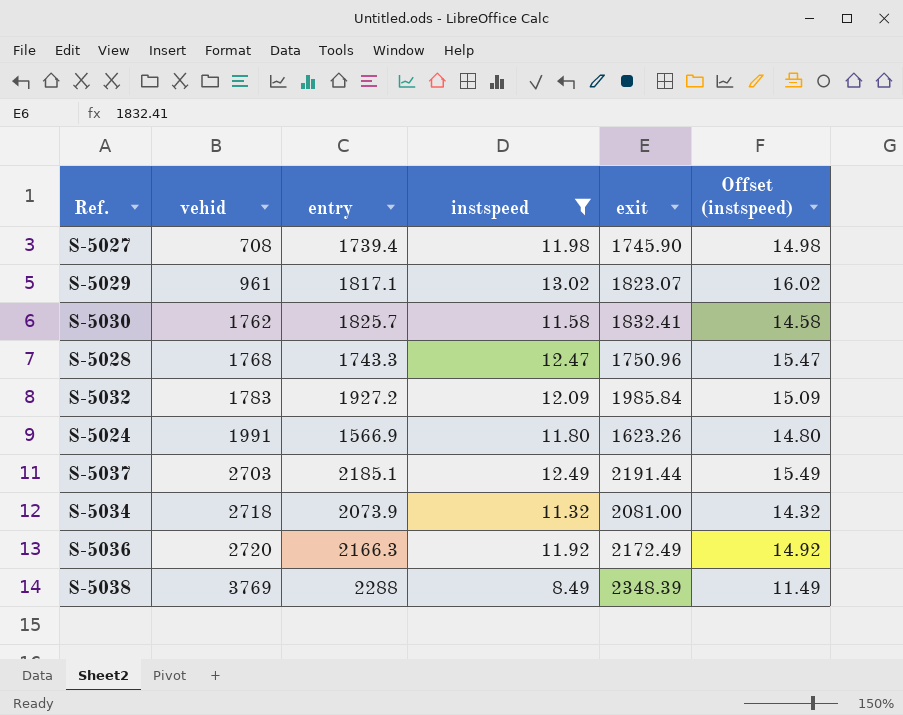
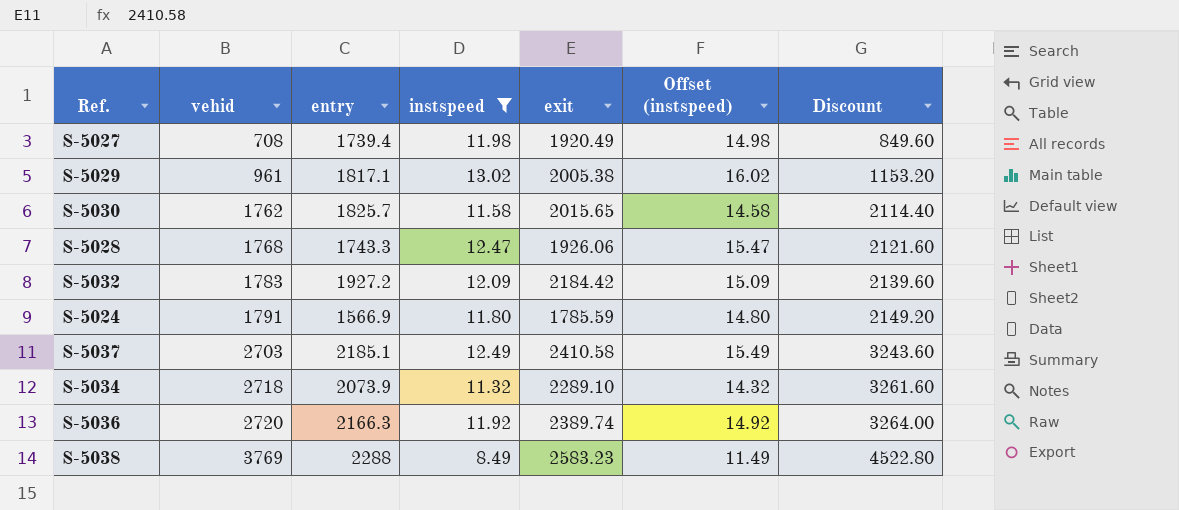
column Discount | formula: none -> [vehid] * 1.2
S-5027 | exit: 1745.90 -> 1920.49
S-5029 | exit: 1823.07 -> 2005.38
S-5030 | exit: 1832.41 -> 2015.65
S-5028 | exit: 1750.96 -> 1926.06
S-5032 | exit: 1985.84 -> 2184.42
S-5024 | vehid: 1991 -> 1791
S-5024 | exit: 1623.26 -> 1785.59
S-5037 | exit: 2191.44 -> 2410.58
S-5034 | exit: 2081.00 -> 2289.10
S-5036 | exit: 2172.49 -> 2389.74
S-5038 | exit: 2348.39 -> 2583.23

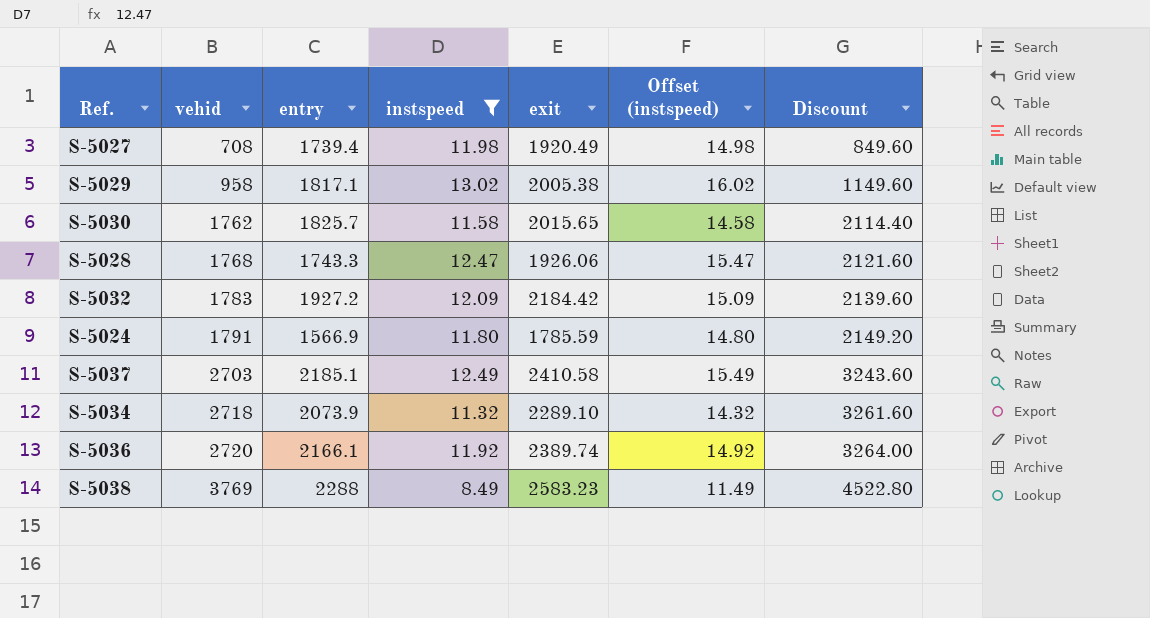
S-5029 | vehid: 961 -> 958
S-5029 | Discount: 1153.20 -> 1149.60
S-5036 | entry: 2166.3 -> 2166.1

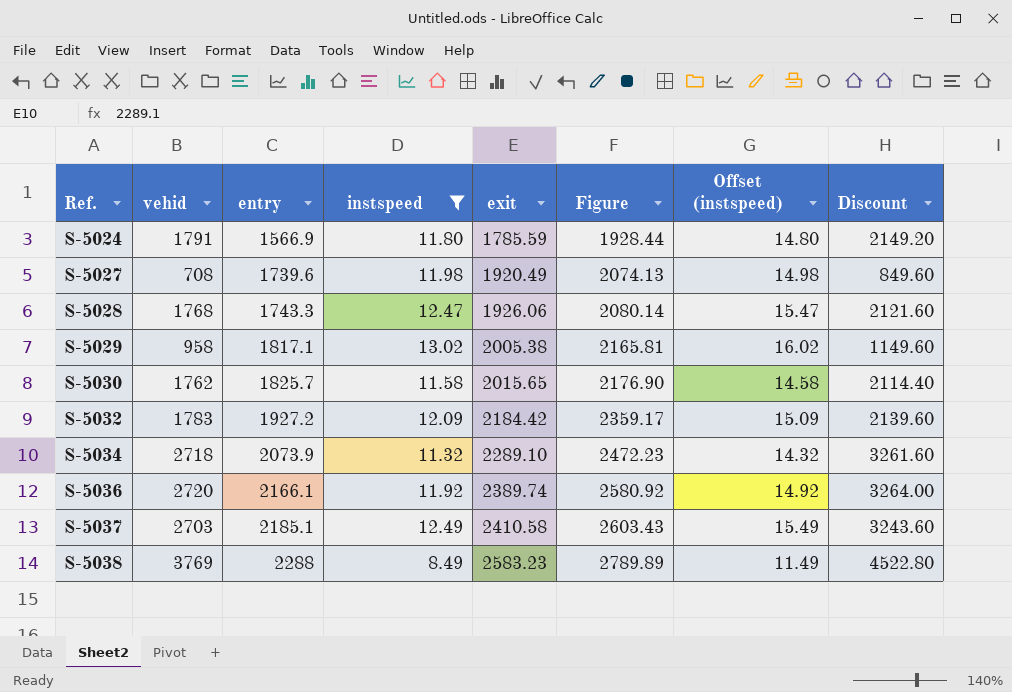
row order: vehid ascending -> Ref. ascending
column Figure | formula: none -> [exit] * 1.08
S-5027 | entry: 1739.4 -> 1739.6

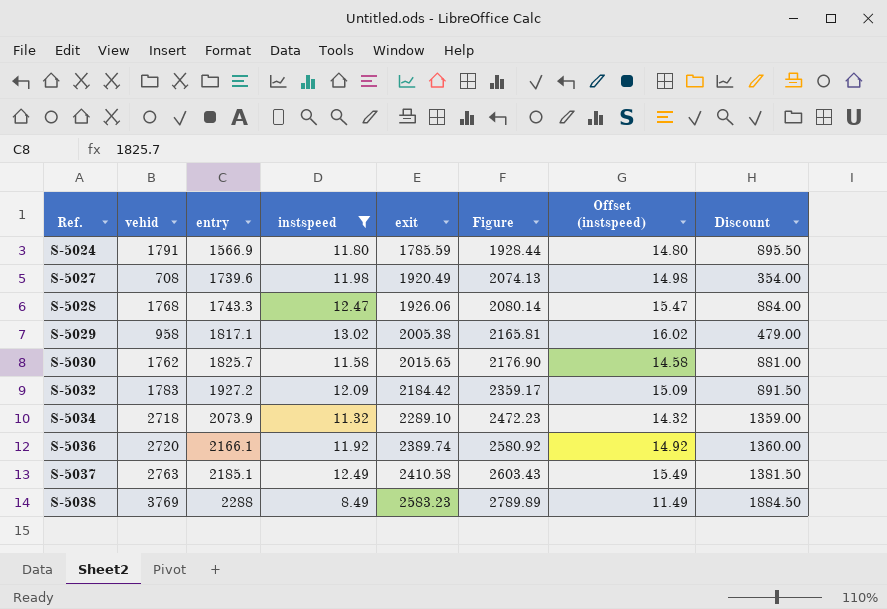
column Discount | formula: [vehid] * 1.2 -> [vehid] * 0.5
S-5037 | vehid: 2703 -> 2763

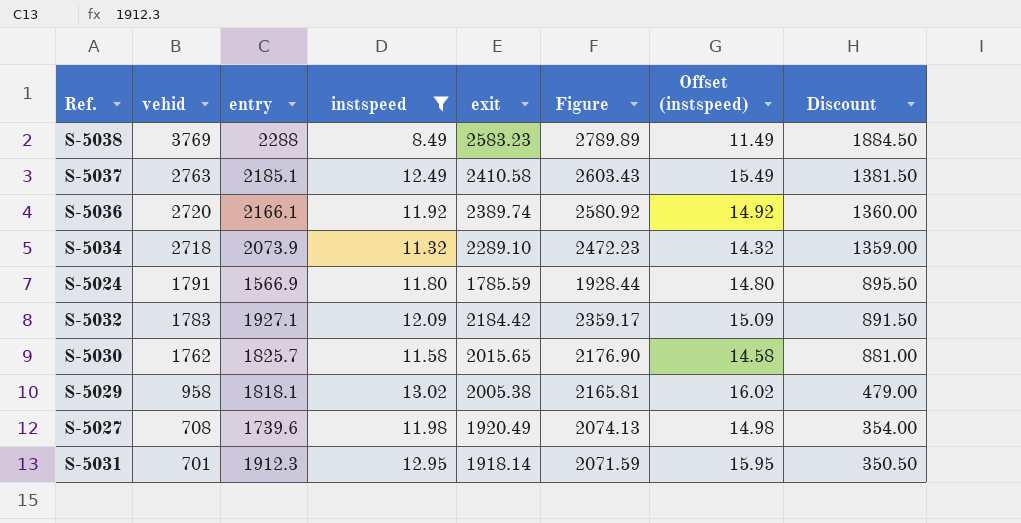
row order: Ref. ascending -> vehid descending
row S-5028: 1768 | 1743.3 | 12.47 | 1926.06 | 2080.14 | 15.47 | 884.00 -> none
S-5032 | entry: 1927.2 -> 1927.1
S-5029 | entry: 1817.1 -> 1818.1
row S-5031: none -> 701 | 1912.3 | 12.95 | 1918.14 | 2071.59 | 15.95 | 350.50

